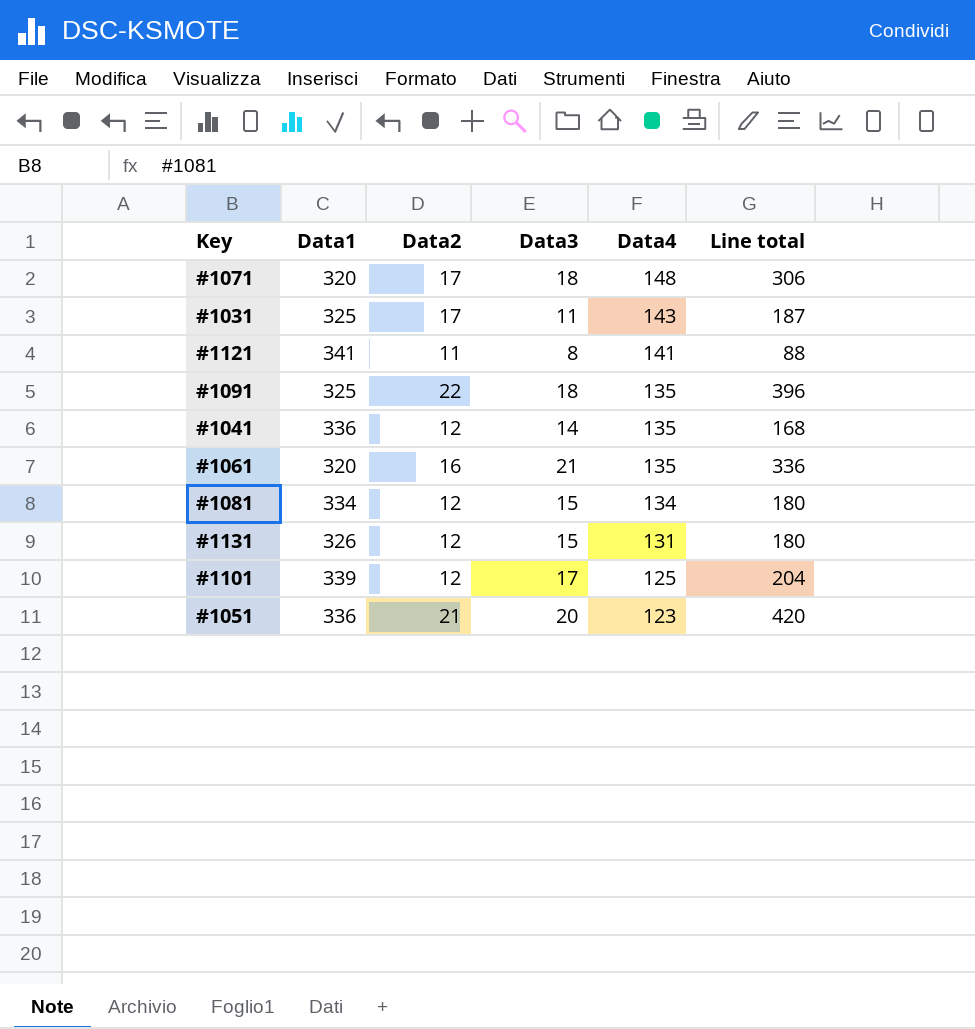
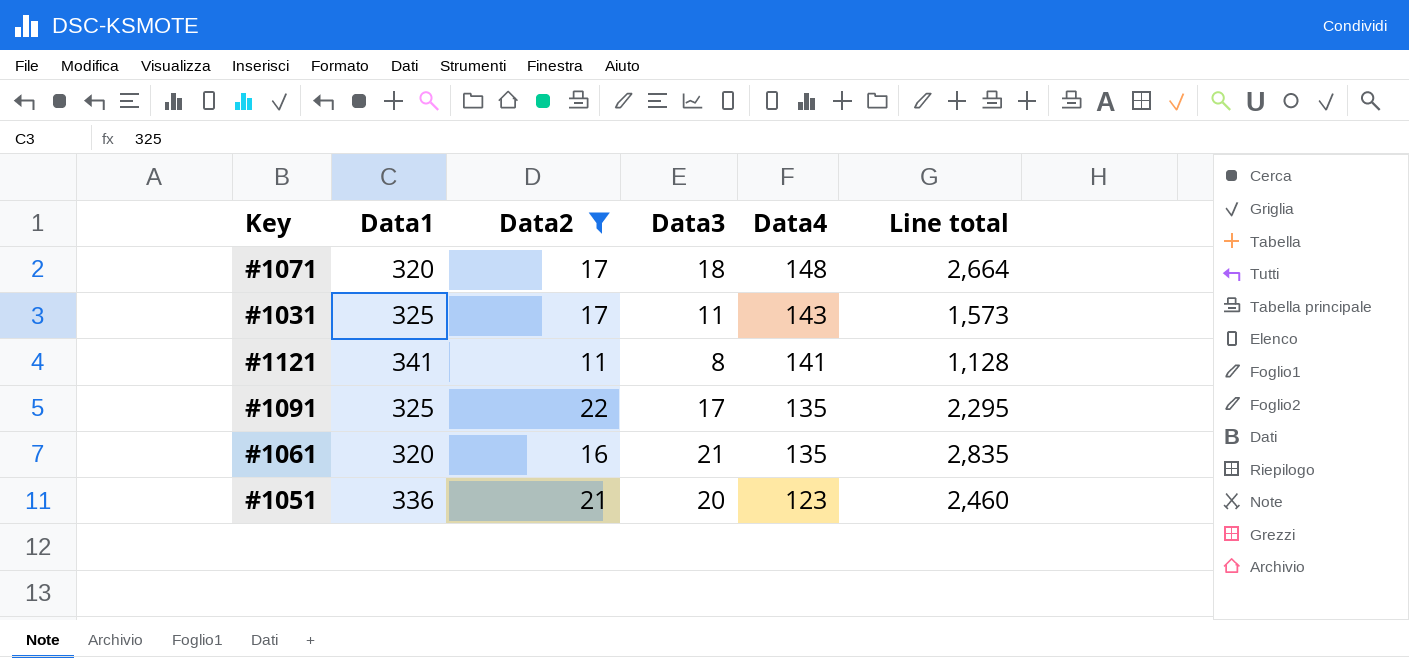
filter: none -> Data2 != 12
column Line total | formula: [Data2] * [Data3] -> [Data3] * [Data4]
#1091 | Data3: 18 -> 17

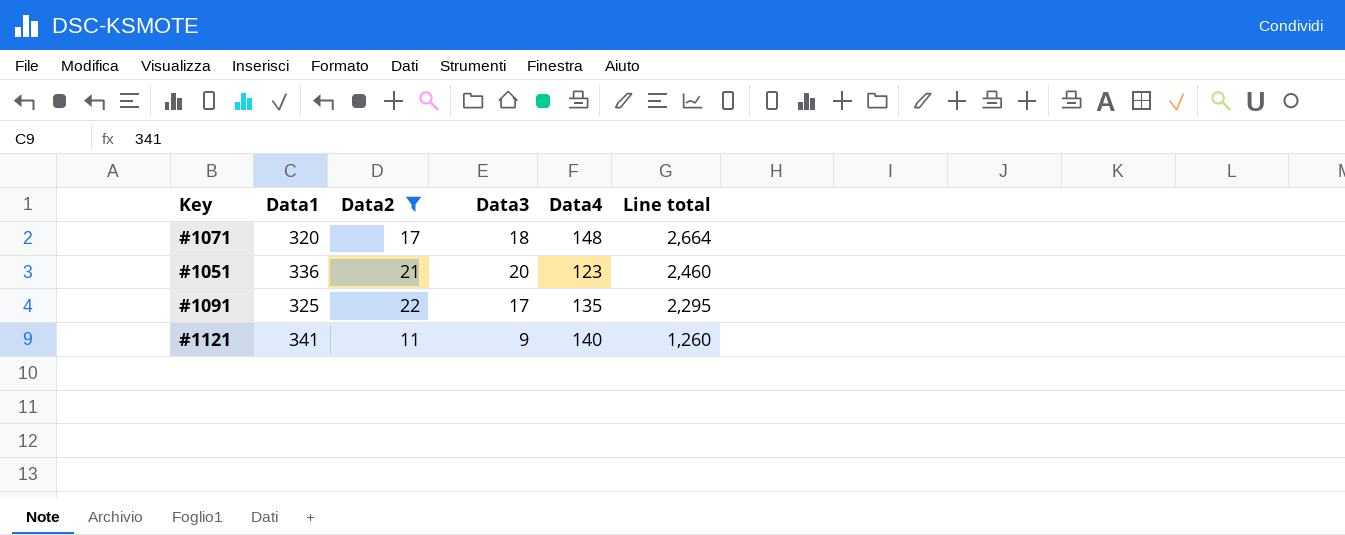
row order: Data4 descending -> Line total descending
row #1031: 325 | 17 | 11 | 143 | 1,573 -> none
row #1061: 320 | 16 | 21 | 135 | 2,835 -> none
#1121 | Data3: 8 -> 9
#1121 | Data4: 141 -> 140
#1121 | Line total: 1,128 -> 1,260

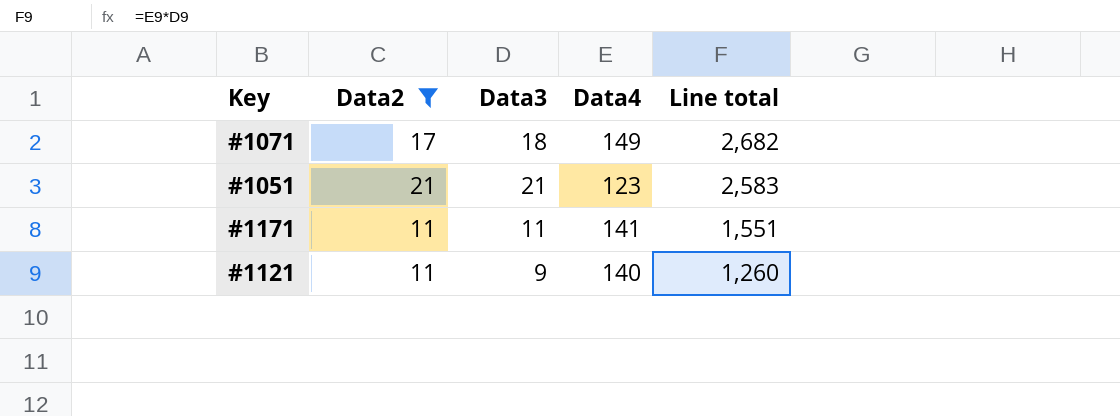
column Data1 | position: 2 -> none
row #1091: 325 | 22 | 17 | 135 | 2,295 -> none
#1071 | Data4: 148 -> 149
#1071 | Line total: 2,664 -> 2,682
#1051 | Data3: 20 -> 21
#1051 | Line total: 2,460 -> 2,583
row #1171: none -> 11 | 11 | 141 | 1,551

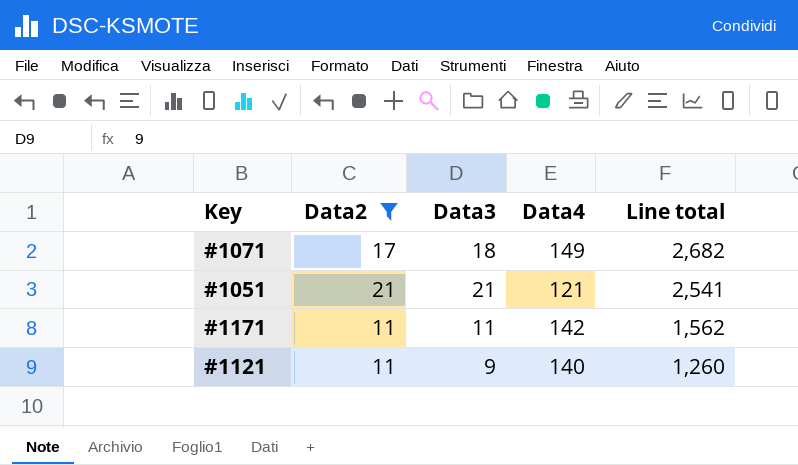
#1051 | Data4: 123 -> 121
#1051 | Line total: 2,583 -> 2,541
#1171 | Data4: 141 -> 142
#1171 | Line total: 1,551 -> 1,562

